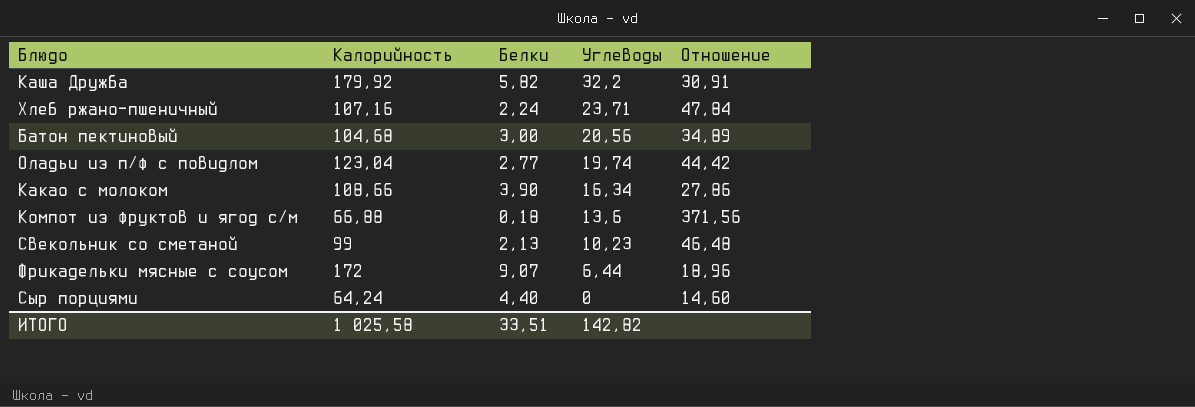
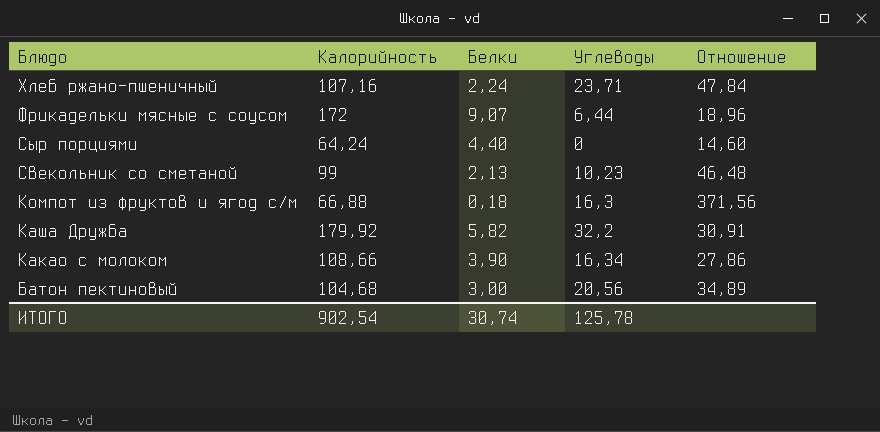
row order: Углеводы descending -> Блюдо descending
row Оладьи из п/ф с повидлом: 123,04 | 2,77 | 19,74 | 44,42 -> none
Компот из фруктов и ягод с/м | Углеводы: 13,6 -> 16,3
ИТОГО | Калорийность: 1 025,58 -> 902,54
ИТОГО | Белки: 33,51 -> 30,74
ИТОГО | Углеводы: 142,82 -> 125,78

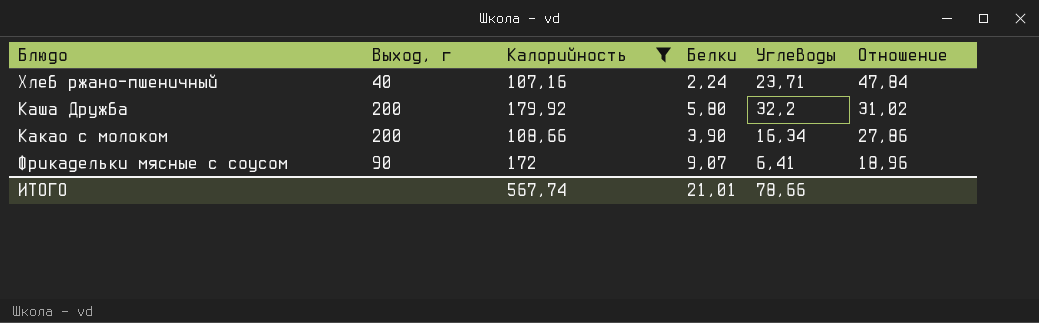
filter: none -> Калорийность >= 107,16
row order: Блюдо descending -> Отношение descending
column Выход, г | position: none -> 2
Каша Дружба | Белки: 5,82 -> 5,80
Каша Дружба | Отношение: 30,91 -> 31,02
Фрикадельки мясные с соусом | Углеводы: 6,44 -> 6,41
ИТОГО | Калорийность: 902,54 -> 567,74
ИТОГО | Белки: 30,74 -> 21,01
ИТОГО | Углеводы: 125,78 -> 78,66

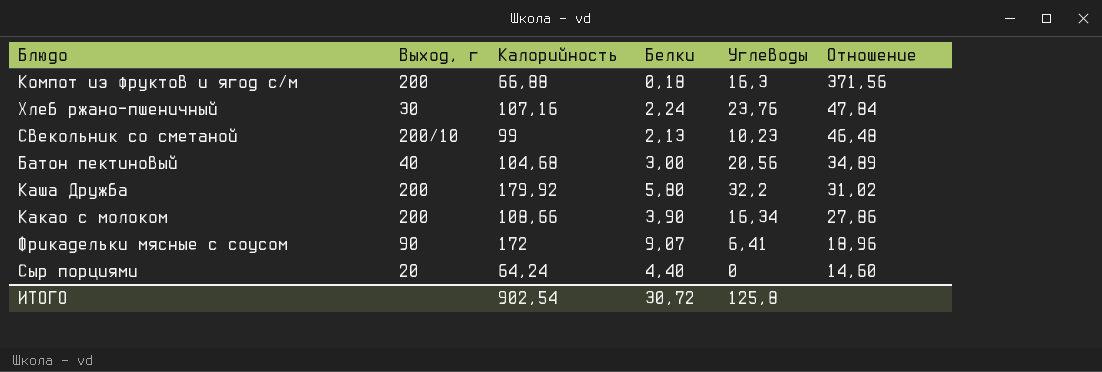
filter: Калорийность >= 107,16 -> none
Хлеб ржано-пшеничный | Выход, г: 40 -> 30
Хлеб ржано-пшеничный | Углеводы: 23,71 -> 23,76
ИТОГО | Калорийность: 567,74 -> 902,54
ИТОГО | Белки: 21,01 -> 30,72
ИТОГО | Углеводы: 78,66 -> 125,8

